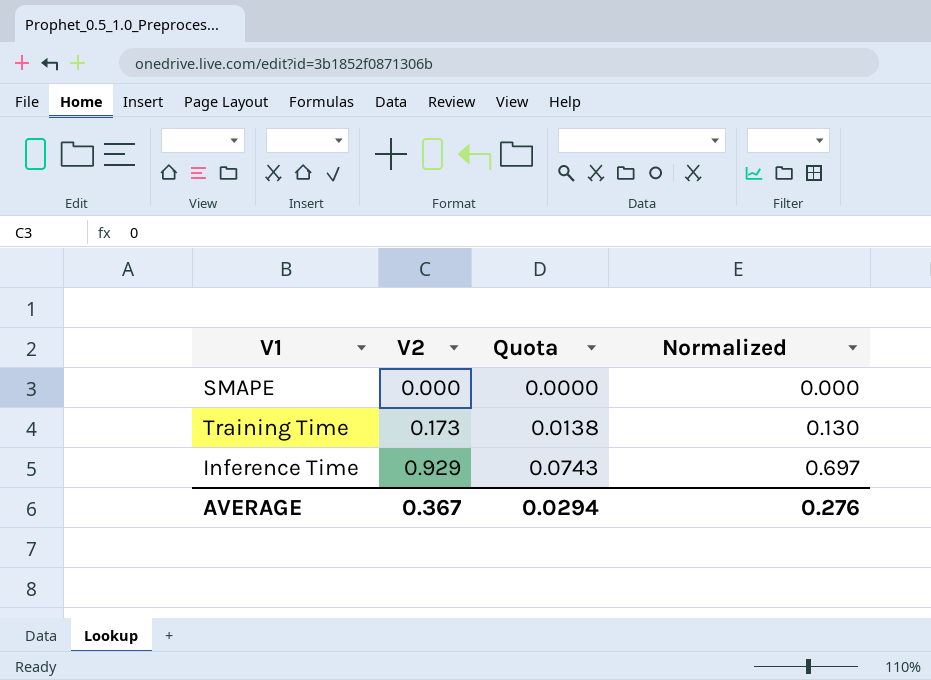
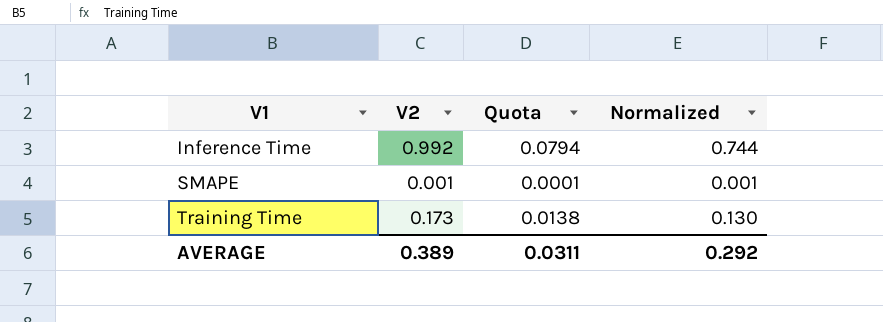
row order: V2 ascending -> V1 ascending
Inference Time | V2: 0.929 -> 0.992
Inference Time | Quota: 0.0743 -> 0.0794
Inference Time | Normalized: 0.697 -> 0.744
SMAPE | V2: 0.000 -> 0.001
SMAPE | Quota: 0.0000 -> 0.0001
SMAPE | Normalized: 0.000 -> 0.001
AVERAGE | V2: 0.367 -> 0.389
AVERAGE | Quota: 0.0294 -> 0.0311
AVERAGE | Normalized: 0.276 -> 0.292

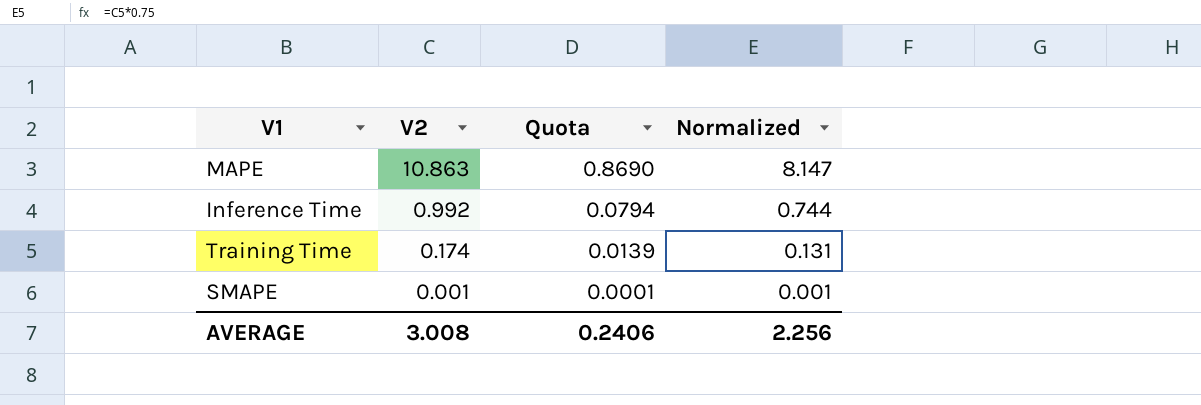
row order: V1 ascending -> V2 descending
row MAPE: none -> 10.863 | 0.8690 | 8.147
Training Time | V2: 0.173 -> 0.174
Training Time | Quota: 0.0138 -> 0.0139
Training Time | Normalized: 0.130 -> 0.131
AVERAGE | V2: 0.389 -> 3.008
AVERAGE | Quota: 0.0311 -> 0.2406
AVERAGE | Normalized: 0.292 -> 2.256

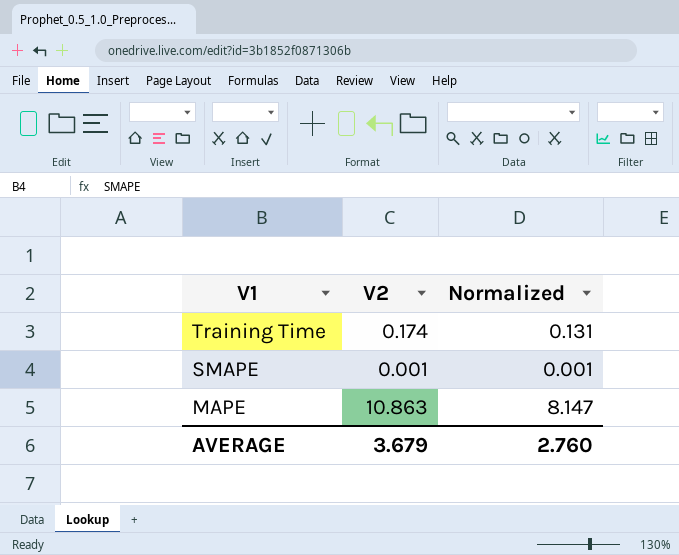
row order: V2 descending -> V1 descending
column Quota | formula: [V2] * 0.08 -> none
row Inference Time: 0.992 | 0.0794 | 0.744 -> none
AVERAGE | V2: 3.008 -> 3.679
AVERAGE | Normalized: 2.256 -> 2.760

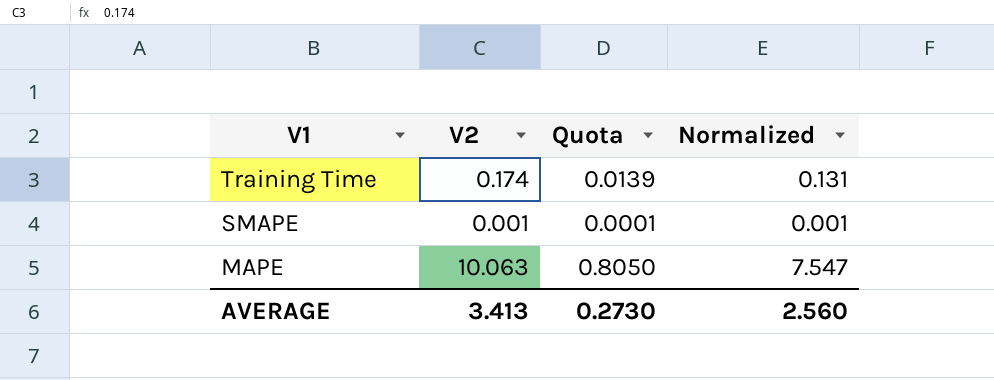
column Quota | formula: none -> [V2] * 0.08
MAPE | V2: 10.863 -> 10.063
MAPE | Normalized: 8.147 -> 7.547
AVERAGE | V2: 3.679 -> 3.413
AVERAGE | Normalized: 2.760 -> 2.560

